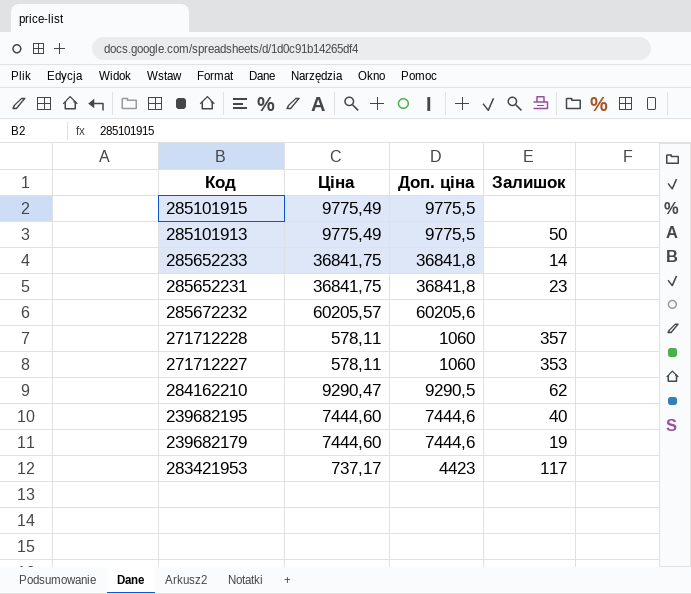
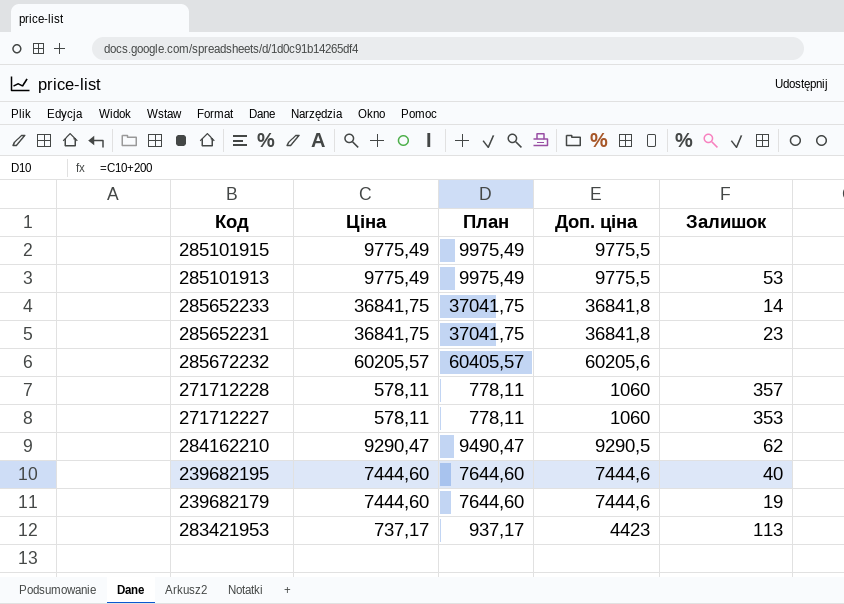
column План | formula: none -> [Ціна] + 200
285101913 | Залишок: 50 -> 53
283421953 | Залишок: 117 -> 113

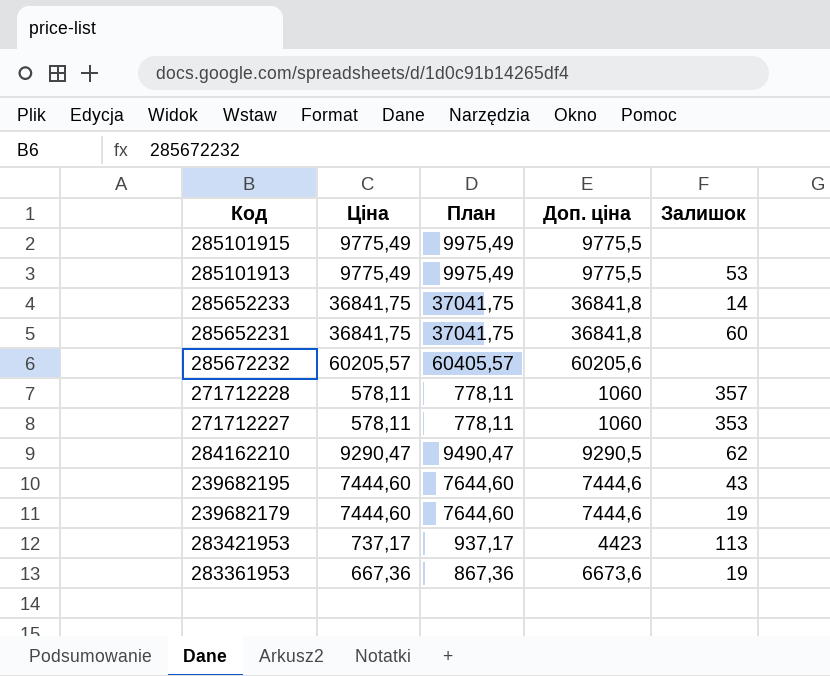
285652231 | Залишок: 23 -> 60
239682195 | Залишок: 40 -> 43
row 283361953: none -> 667,36 | 867,36 | 6673,6 | 19

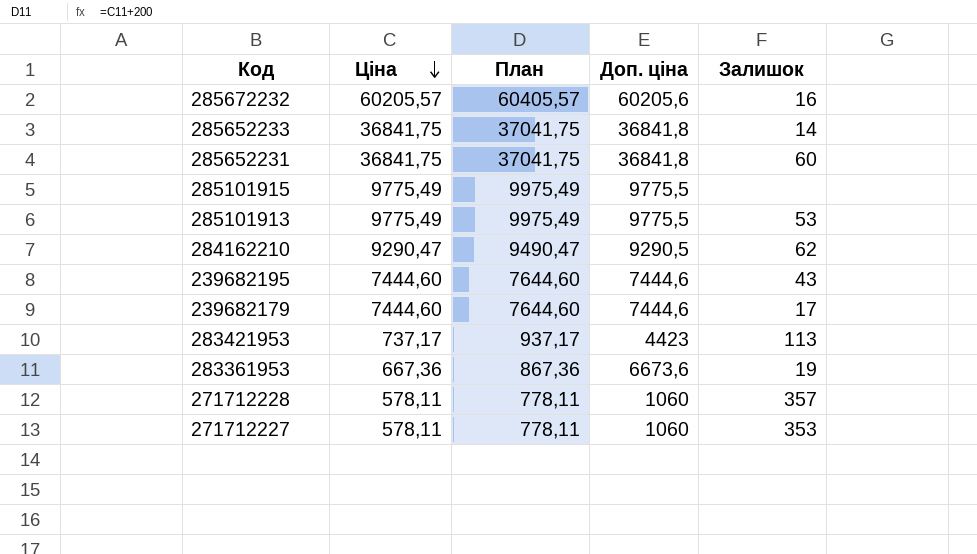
row order: none -> Ціна descending
285672232 | Залишок: none -> 16
239682179 | Залишок: 19 -> 17

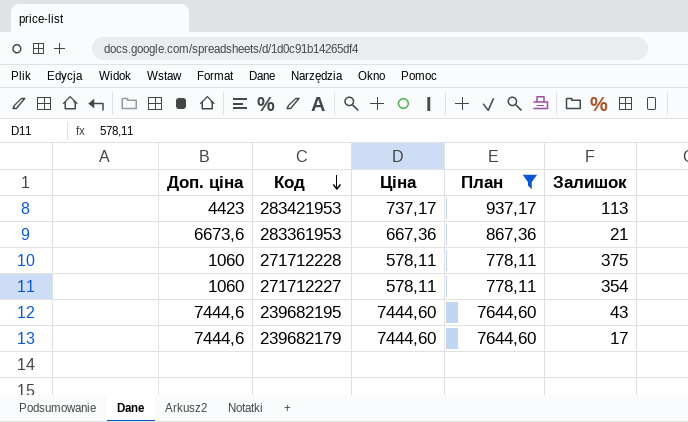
filter: none -> План <= 7644,60
row order: Ціна descending -> Код descending
column Доп. ціна | position: 4 -> 1
283361953 | Залишок: 19 -> 21
271712228 | Залишок: 357 -> 375
271712227 | Залишок: 353 -> 354

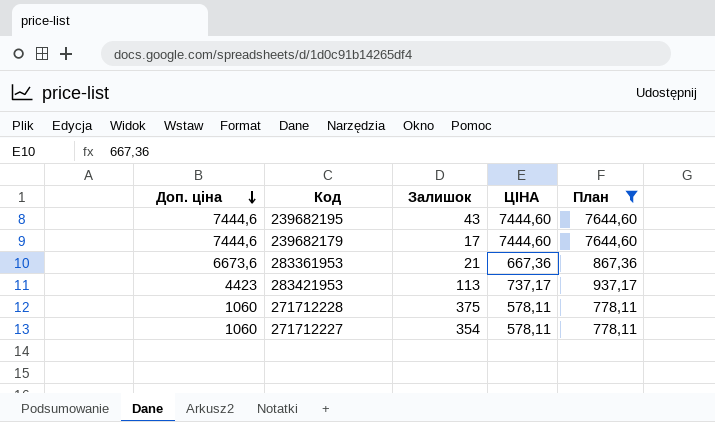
row order: Код descending -> Доп. ціна descending
column Залишок | position: 5 -> 3
column name: Ціна -> ЦІНА

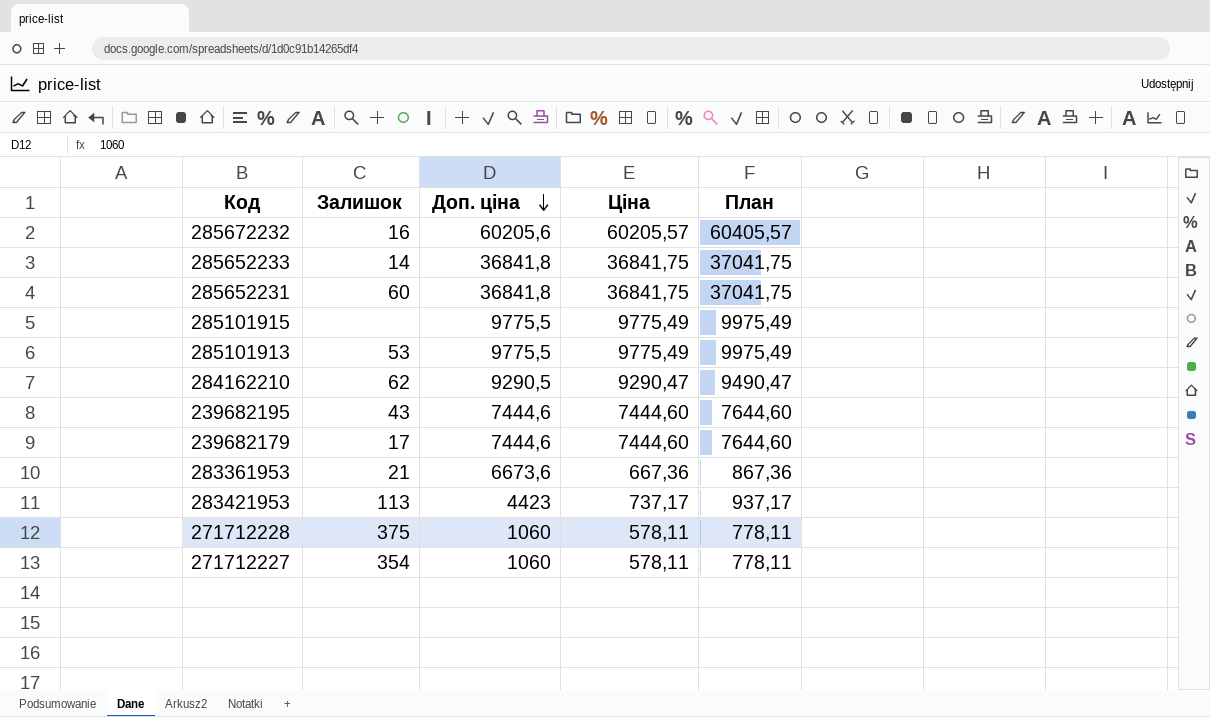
filter: План <= 7644,60 -> none
column Доп. ціна | position: 1 -> 3
column name: ЦІНА -> Ціна

